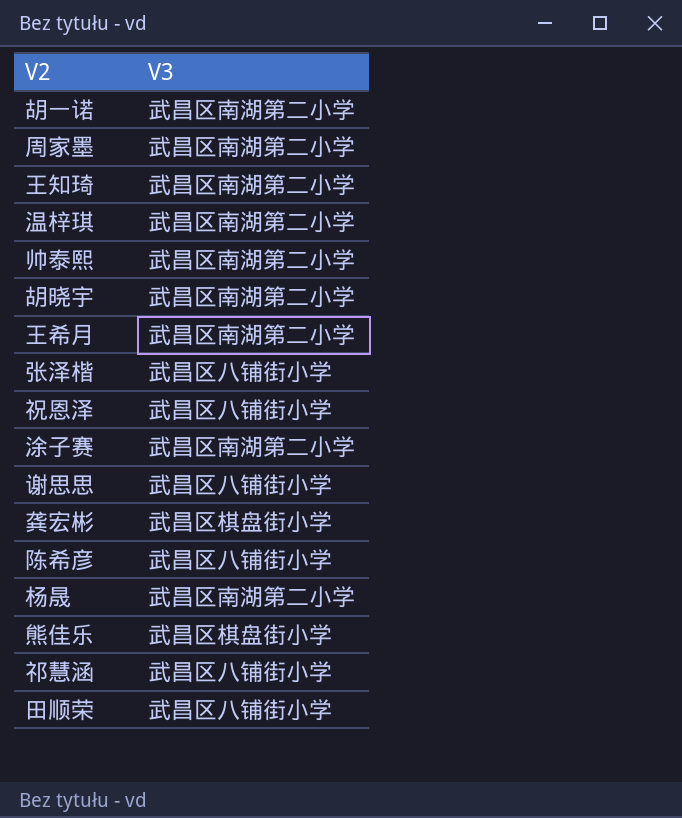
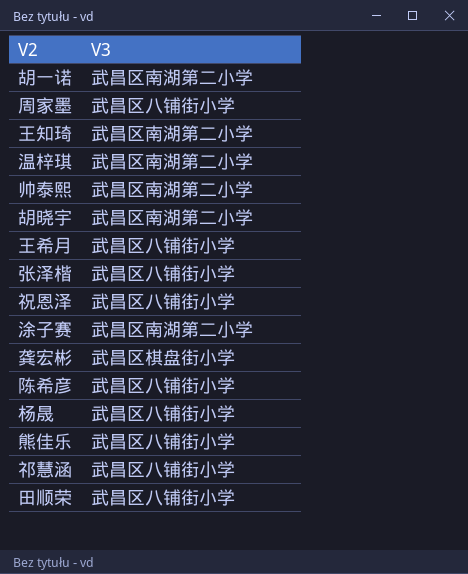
row 谢思思: 武昌区八铺街小学 -> none
周家墨 | V3: 武昌区南湖第二小学 -> 武昌区八铺街小学
王希月 | V3: 武昌区南湖第二小学 -> 武昌区八铺街小学
杨晟 | V3: 武昌区南湖第二小学 -> 武昌区八铺街小学
熊佳乐 | V3: 武昌区棋盘街小学 -> 武昌区八铺街小学

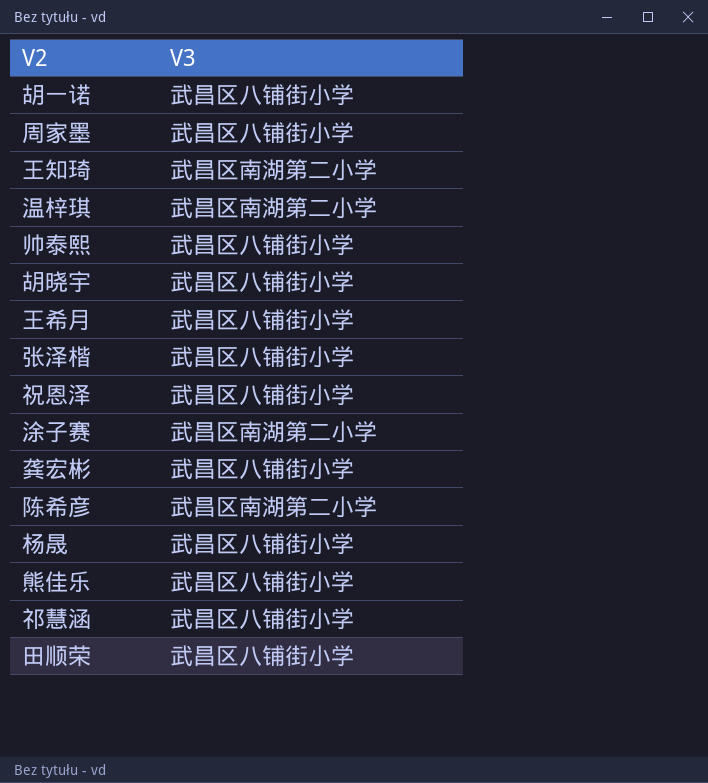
胡一诺 | V3: 武昌区南湖第二小学 -> 武昌区八铺街小学
帅泰熙 | V3: 武昌区南湖第二小学 -> 武昌区八铺街小学
胡晓宇 | V3: 武昌区南湖第二小学 -> 武昌区八铺街小学
龚宏彬 | V3: 武昌区棋盘街小学 -> 武昌区八铺街小学
陈希彦 | V3: 武昌区八铺街小学 -> 武昌区南湖第二小学

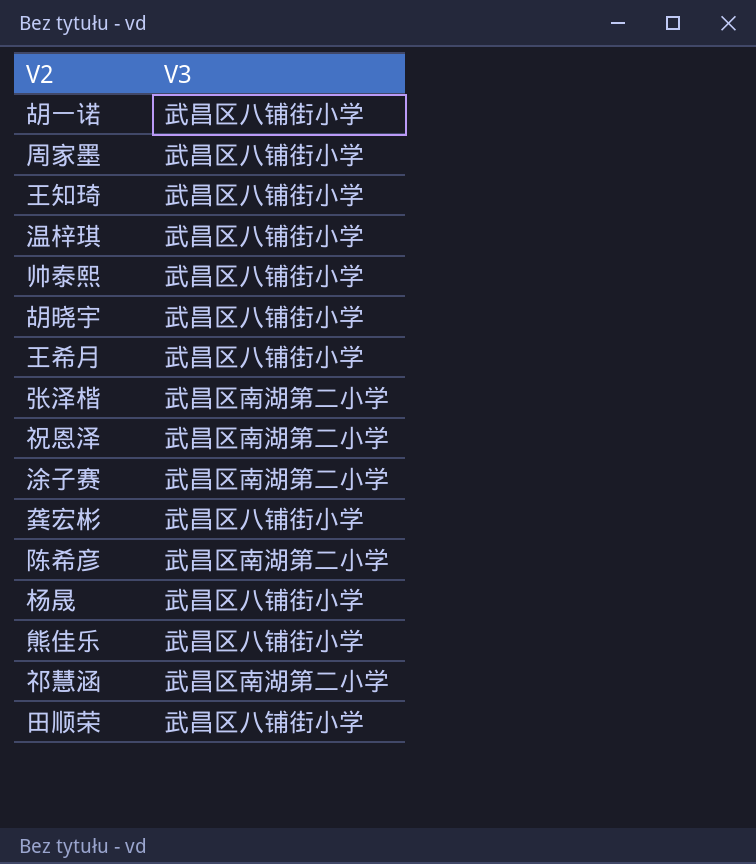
王知琦 | V3: 武昌区南湖第二小学 -> 武昌区八铺街小学
温梓琪 | V3: 武昌区南湖第二小学 -> 武昌区八铺街小学
张泽楷 | V3: 武昌区八铺街小学 -> 武昌区南湖第二小学
祝恩泽 | V3: 武昌区八铺街小学 -> 武昌区南湖第二小学
祁慧涵 | V3: 武昌区八铺街小学 -> 武昌区南湖第二小学

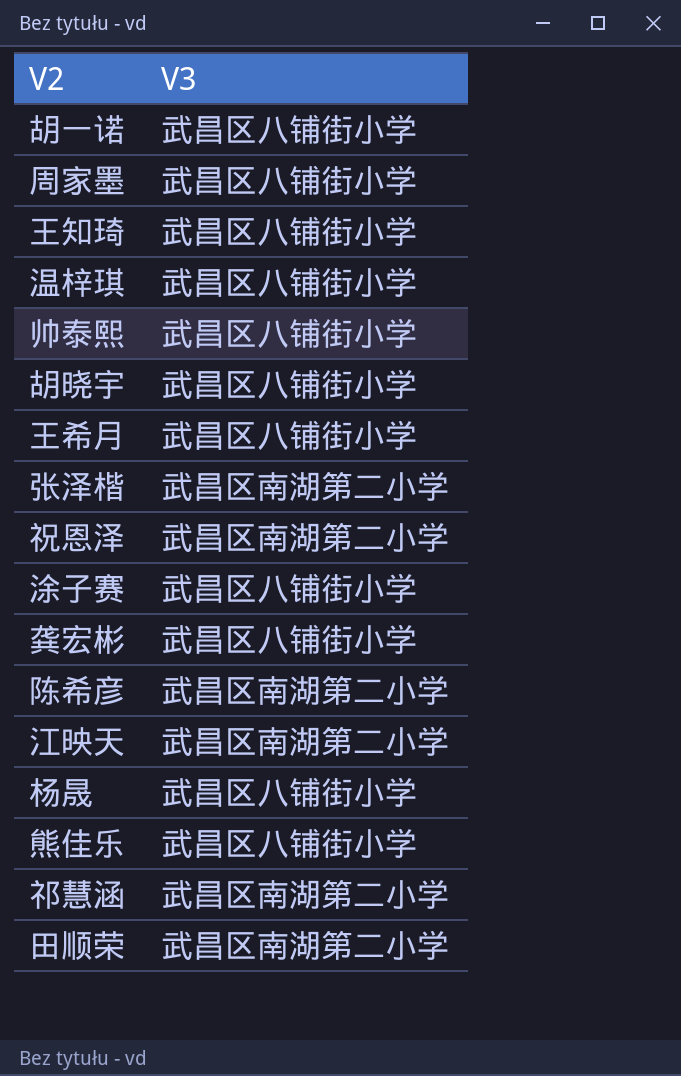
涂子赛 | V3: 武昌区南湖第二小学 -> 武昌区八铺街小学
row 江映天: none -> 武昌区南湖第二小学
田顺荣 | V3: 武昌区八铺街小学 -> 武昌区南湖第二小学

